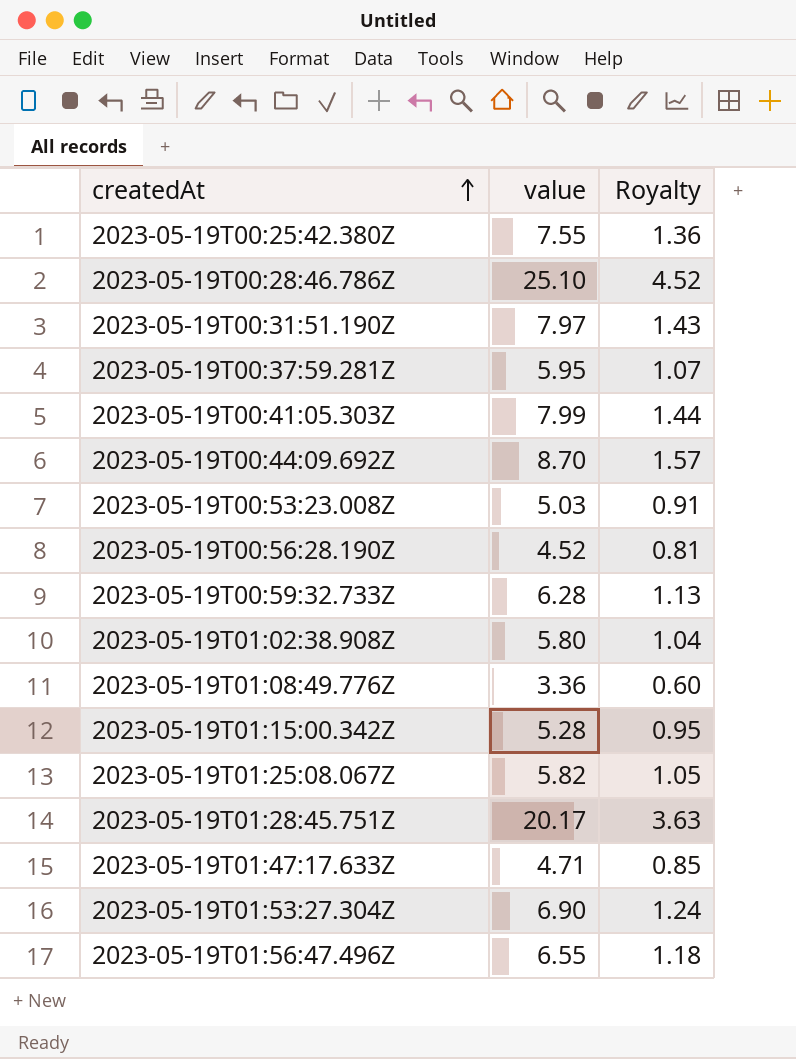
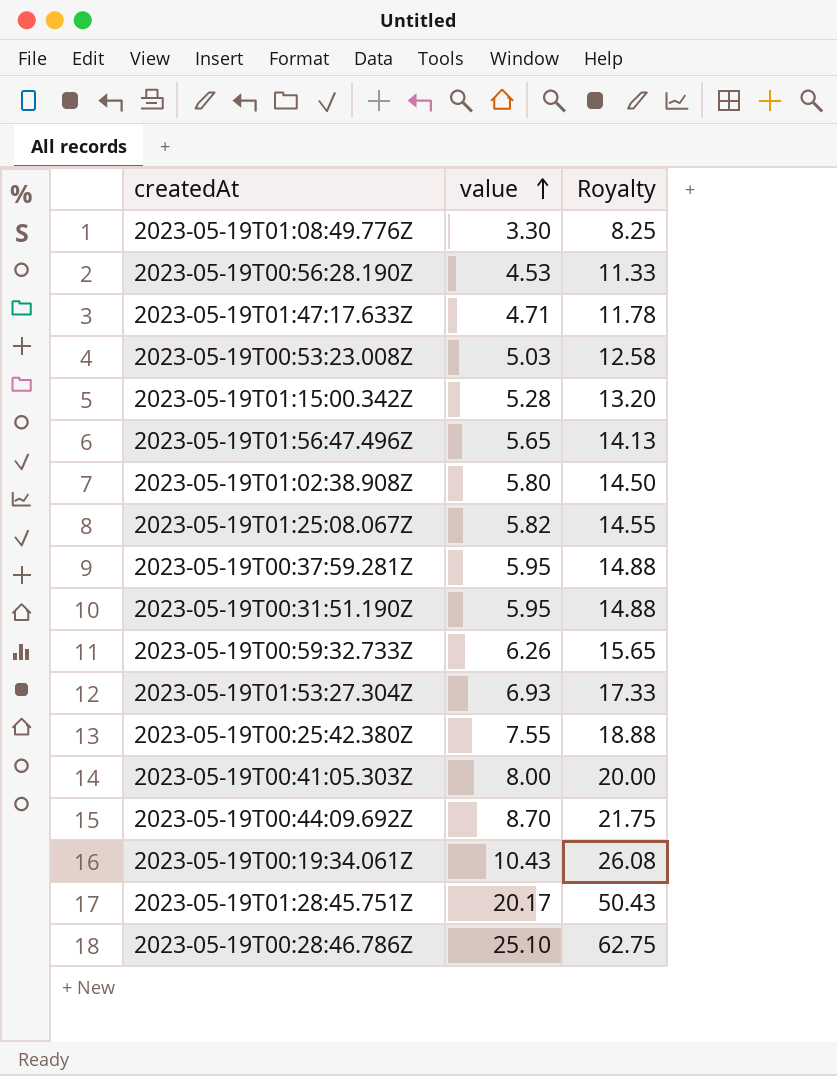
row order: createdAt ascending -> value ascending
column Royalty | formula: [value] * 0.18 -> [value] * 2.5
2023-05-19T01:08:49.776Z | value: 3.36 -> 3.30
2023-05-19T00:56:28.190Z | value: 4.52 -> 4.53
2023-05-19T01:56:47.496Z | value: 6.55 -> 5.65
2023-05-19T00:31:51.190Z | value: 7.97 -> 5.95
2023-05-19T00:59:32.733Z | value: 6.28 -> 6.26
2023-05-19T01:53:27.304Z | value: 6.90 -> 6.93
2023-05-19T00:41:05.303Z | value: 7.99 -> 8.00
row 2023-05-19T00:19:34.061Z: none -> 10.43 | 26.08

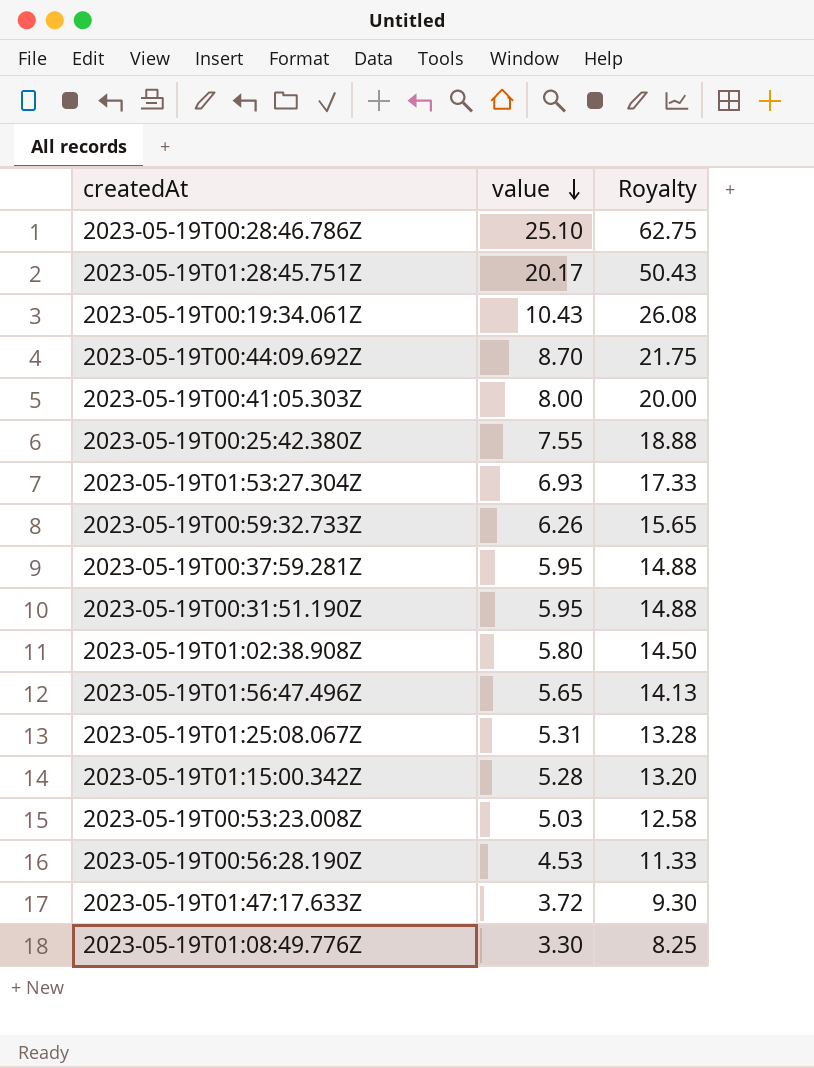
row order: value ascending -> value descending
2023-05-19T01:25:08.067Z | value: 5.82 -> 5.31
2023-05-19T01:25:08.067Z | Royalty: 14.55 -> 13.28
2023-05-19T01:47:17.633Z | value: 4.71 -> 3.72
2023-05-19T01:47:17.633Z | Royalty: 11.78 -> 9.30

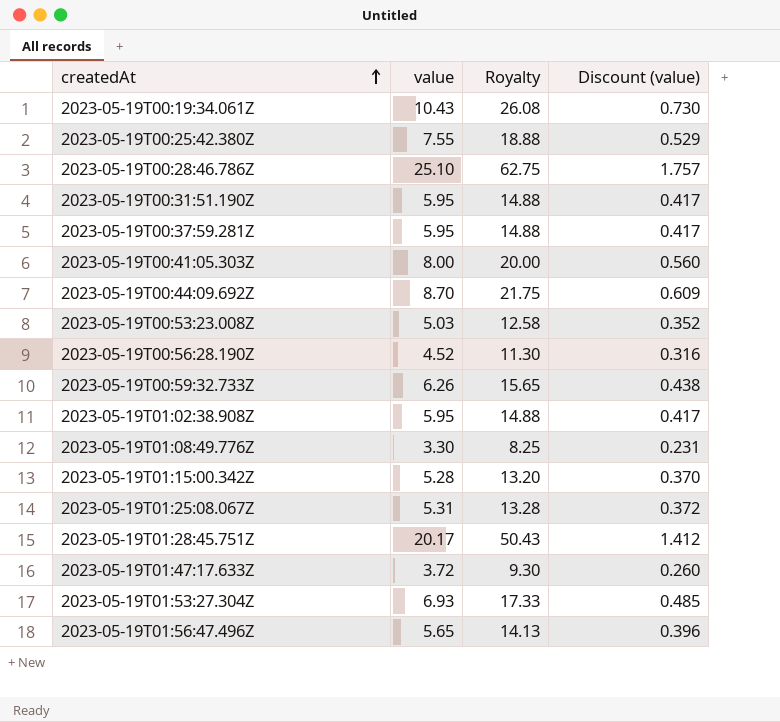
row order: value descending -> createdAt ascending
column Discount (value) | formula: none -> [value] * 0.07
2023-05-19T00:56:28.190Z | value: 4.53 -> 4.52
2023-05-19T00:56:28.190Z | Royalty: 11.33 -> 11.30
2023-05-19T01:02:38.908Z | value: 5.80 -> 5.95
2023-05-19T01:02:38.908Z | Royalty: 14.50 -> 14.88

